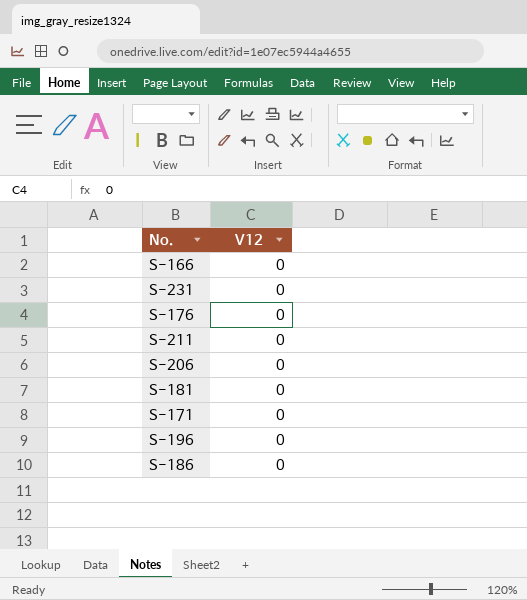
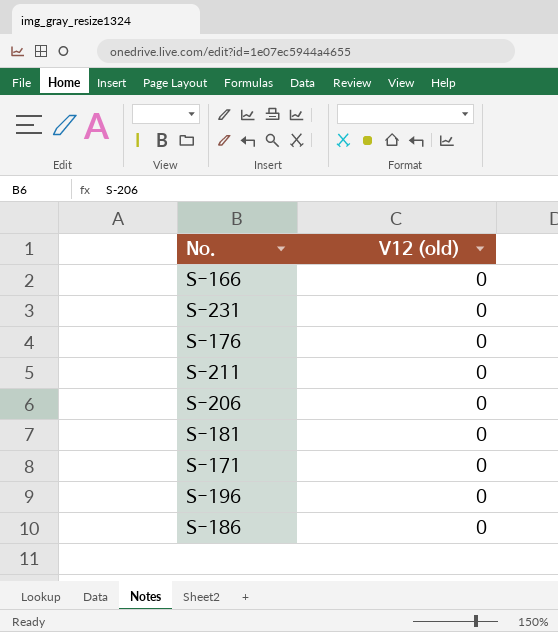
column name: V12 -> V12 (old)

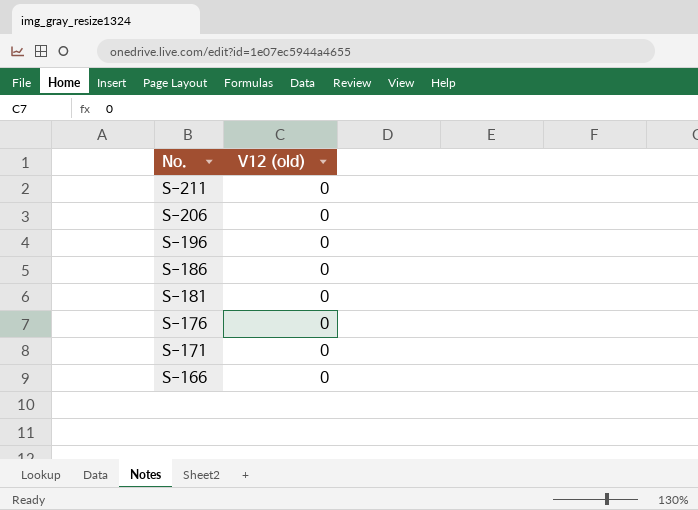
row order: none -> No. descending
row S-231: 0 -> none

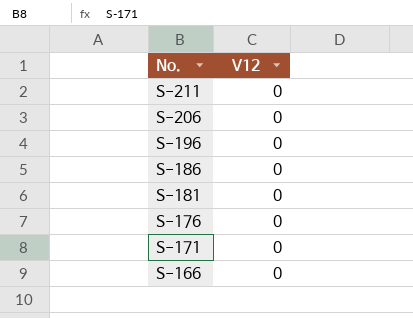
column name: V12 (old) -> V12

